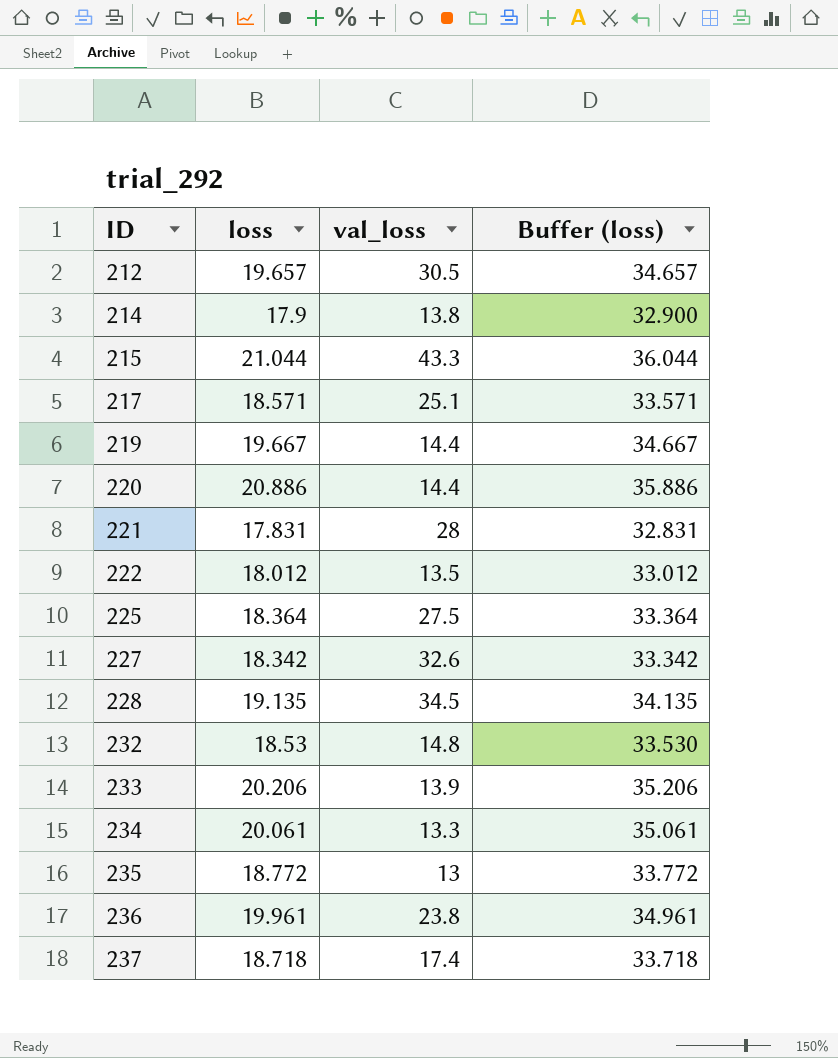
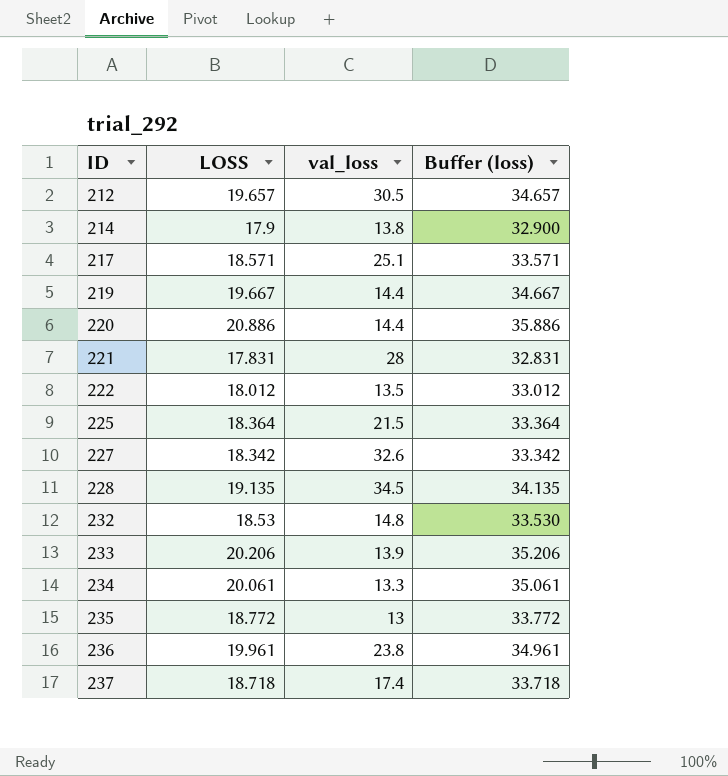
column name: loss -> LOSS
row 215: 21.044 | 43.3 | 36.044 -> none
225 | val_loss: 27.5 -> 21.5

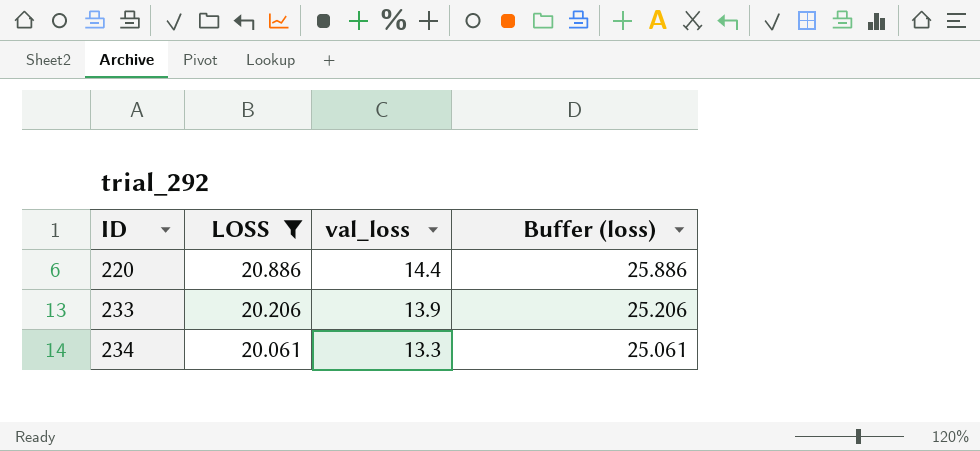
filter: none -> LOSS >= 20.061
column Buffer (loss) | formula: [LOSS] + 15 -> [LOSS] + 5

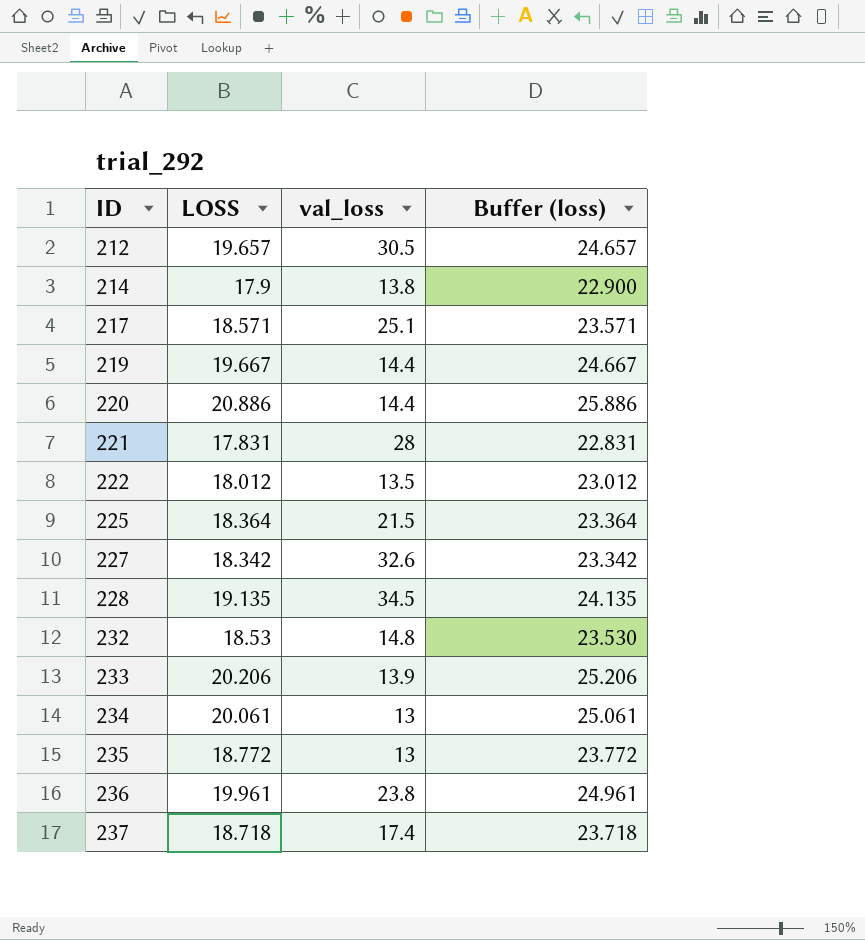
filter: LOSS >= 20.061 -> none
234 | val_loss: 13.3 -> 13

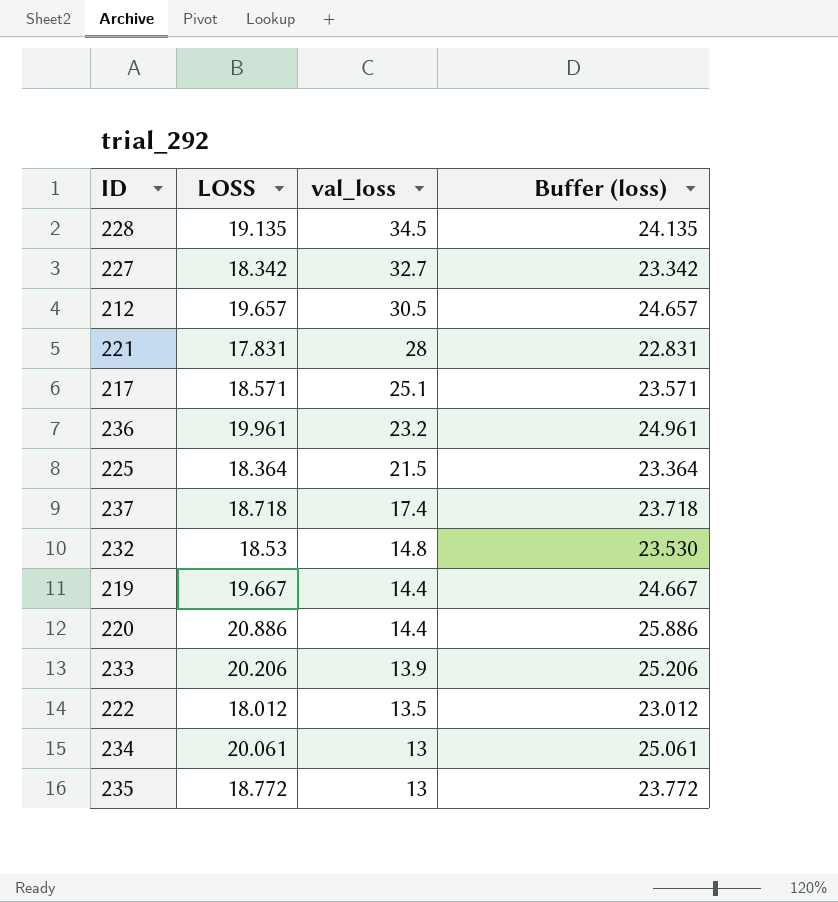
row order: ID ascending -> val_loss descending
row 214: 17.9 | 13.8 | 22.900 -> none
227 | val_loss: 32.6 -> 32.7
236 | val_loss: 23.8 -> 23.2

